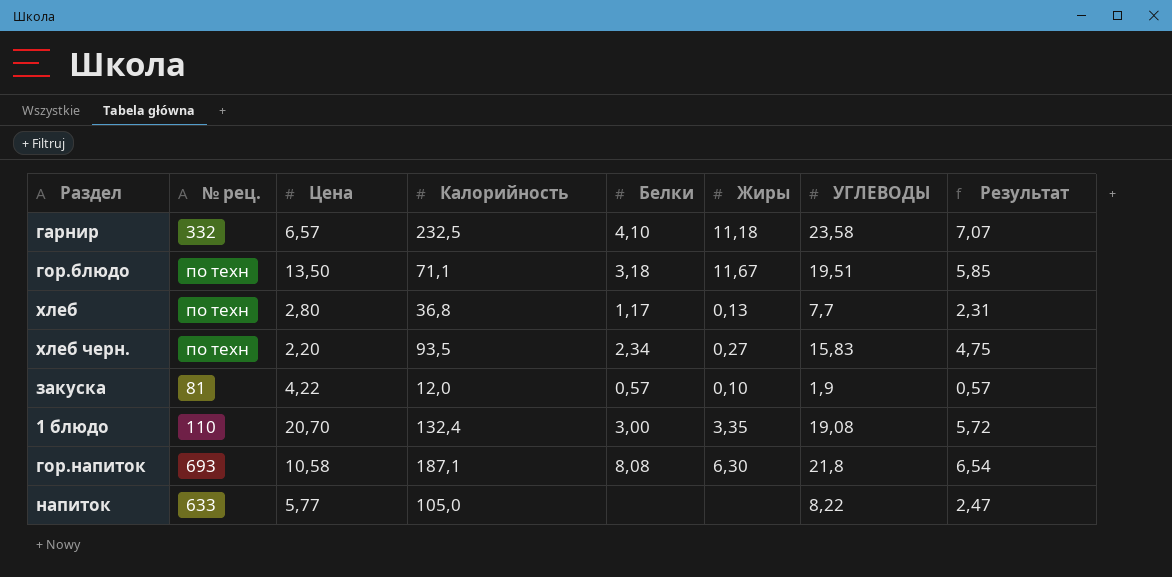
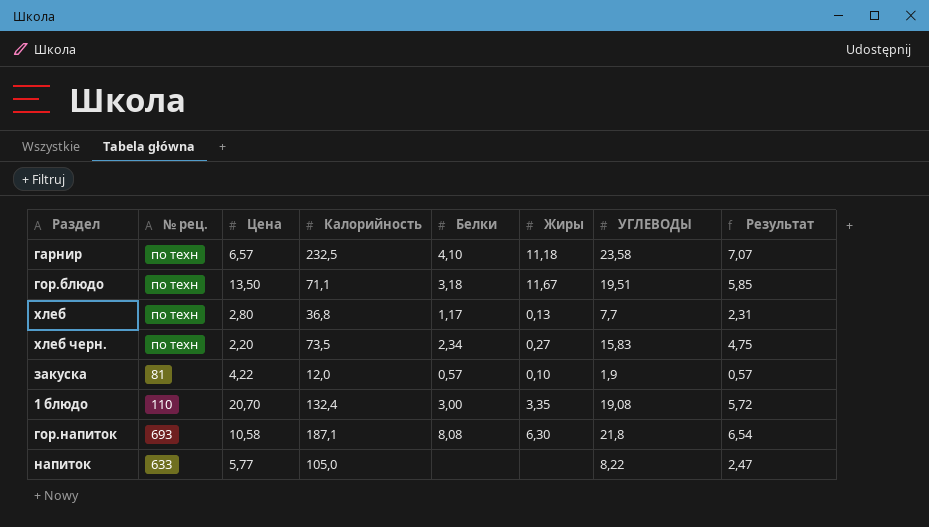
гарнир | № рец.: 332 -> по техн
хлеб черн. | Калорийность: 93,5 -> 73,5

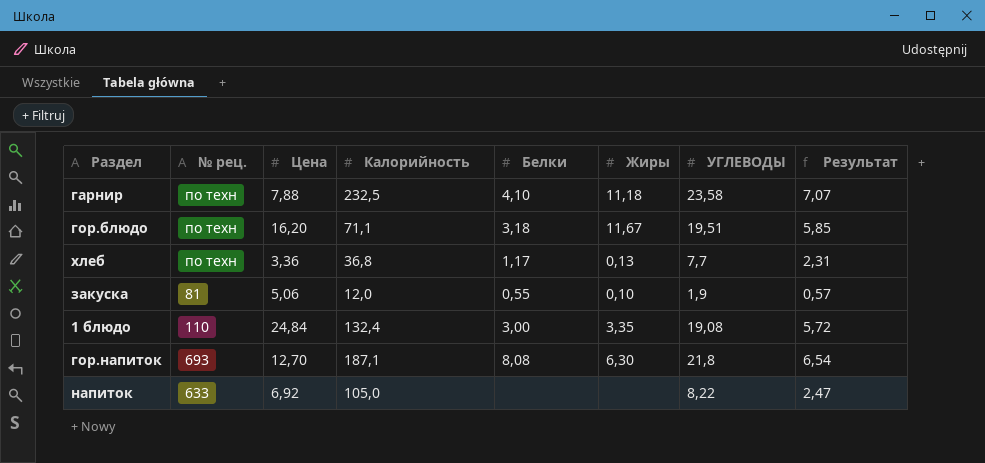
row хлеб черн.: по техн | 2,20 | 73,5 | 2,34 | 0,27 | 15,83 | 4,75 -> none
гарнир | Цена: 6,57 -> 7,88
гор.блюдо | Цена: 13,50 -> 16,20
хлеб | Цена: 2,80 -> 3,36
закуска | Цена: 4,22 -> 5,06
закуска | Белки: 0,57 -> 0,55
1 блюдо | Цена: 20,70 -> 24,84
гор.напиток | Цена: 10,58 -> 12,70
напиток | Цена: 5,77 -> 6,92

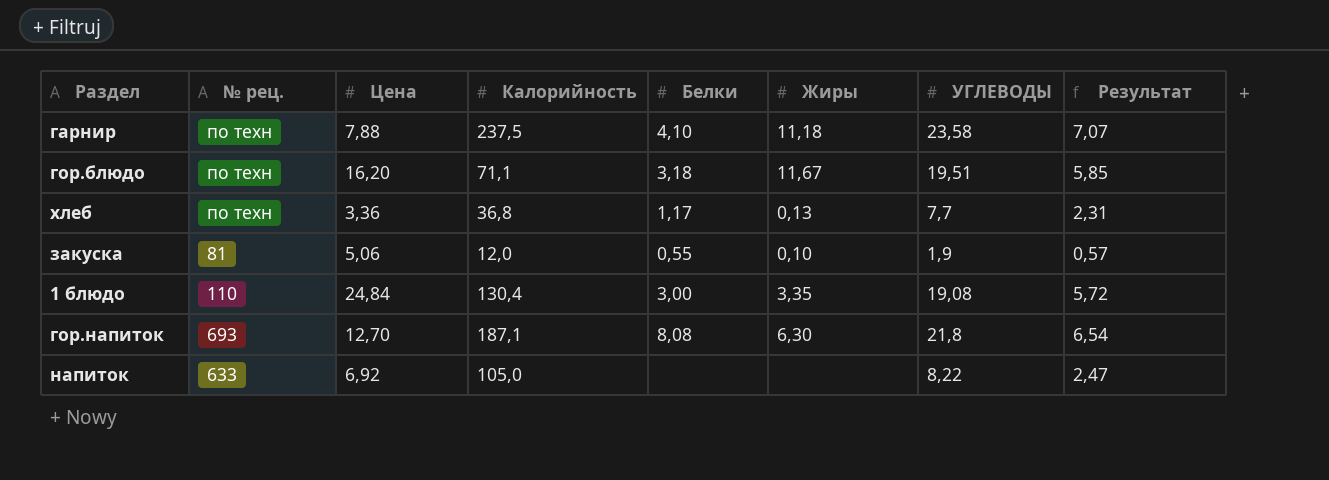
гарнир | Калорийность: 232,5 -> 237,5
1 блюдо | Калорийность: 132,4 -> 130,4

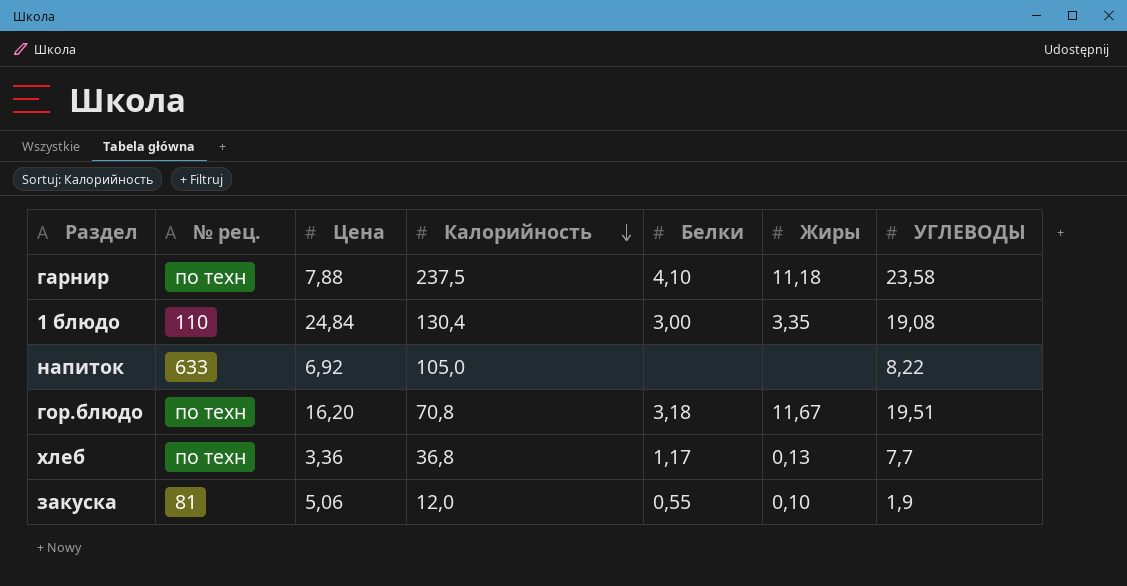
row order: none -> Калорийность descending
column Результат | formula: [УГЛЕВОДЫ] * 0,3 -> none
row гор.напиток: 693 | 12,70 | 187,1 | 8,08 | 6,30 | 21,8 | 6,54 -> none
гор.блюдо | Калорийность: 71,1 -> 70,8

